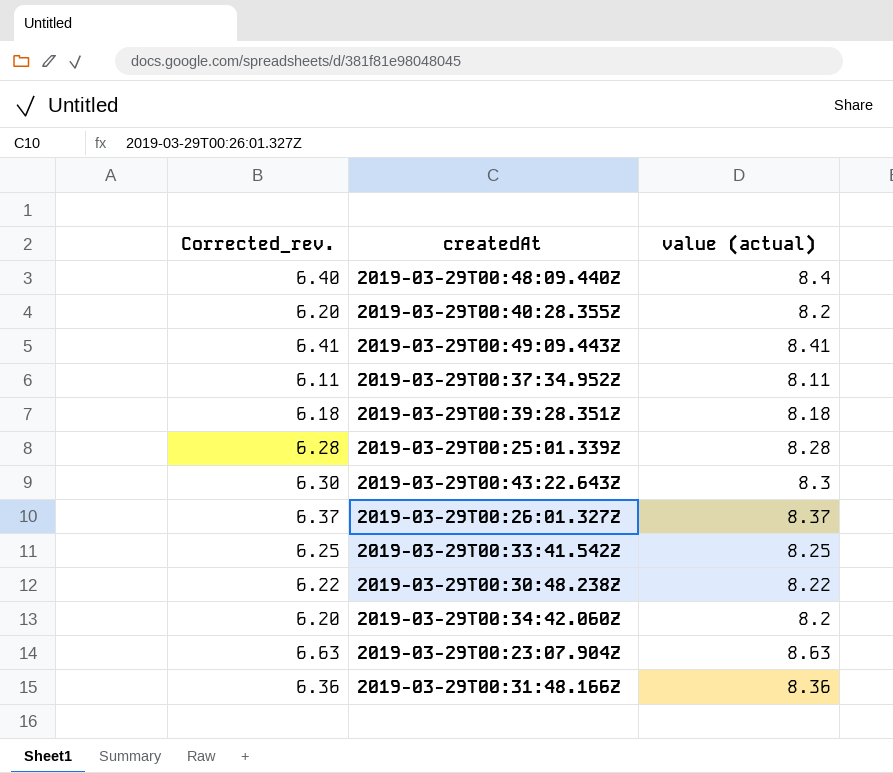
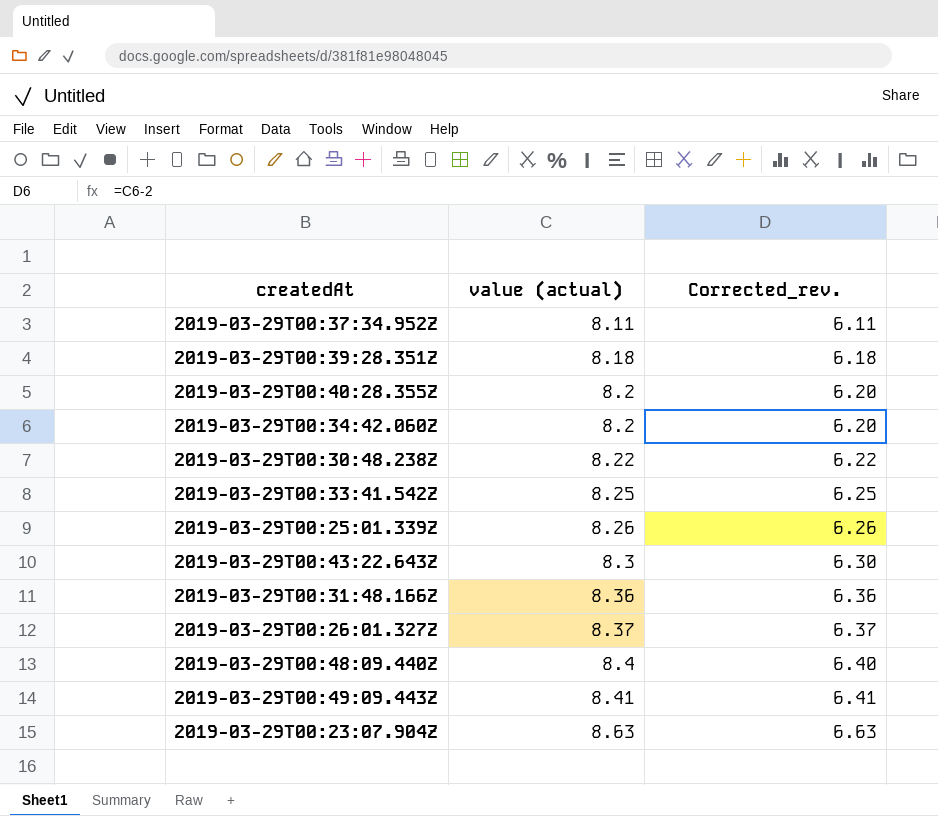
row order: none -> value (actual) ascending
column Corrected_rev. | position: 1 -> 3
2019-03-29T00:25:01.339Z | value (actual): 8.28 -> 8.26
2019-03-29T00:25:01.339Z | Corrected_rev.: 6.28 -> 6.26

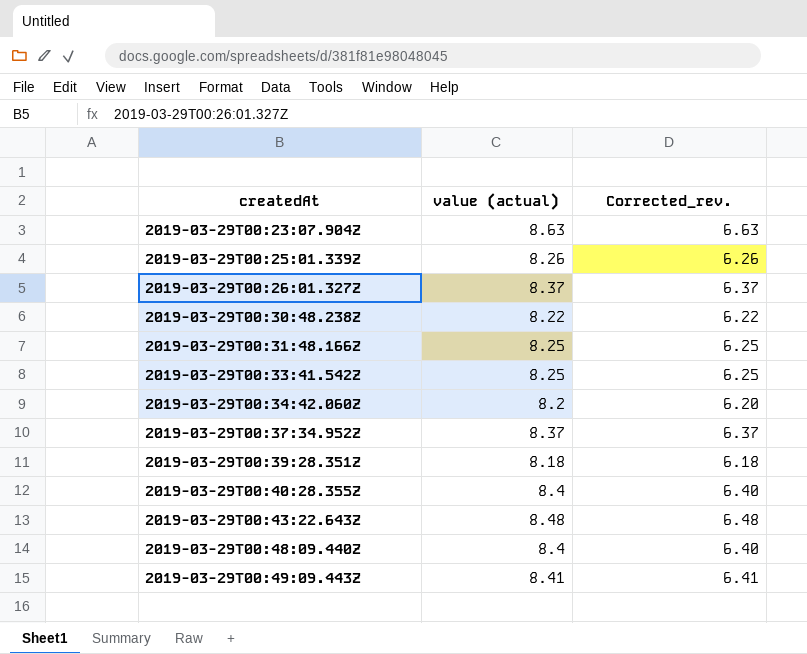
row order: value (actual) ascending -> createdAt ascending
2019-03-29T00:31:48.166Z | value (actual): 8.36 -> 8.25
2019-03-29T00:31:48.166Z | Corrected_rev.: 6.36 -> 6.25
2019-03-29T00:37:34.952Z | value (actual): 8.11 -> 8.37
2019-03-29T00:37:34.952Z | Corrected_rev.: 6.11 -> 6.37
2019-03-29T00:40:28.355Z | value (actual): 8.2 -> 8.4
2019-03-29T00:40:28.355Z | Corrected_rev.: 6.20 -> 6.40
2019-03-29T00:43:22.643Z | value (actual): 8.3 -> 8.48
2019-03-29T00:43:22.643Z | Corrected_rev.: 6.30 -> 6.48

